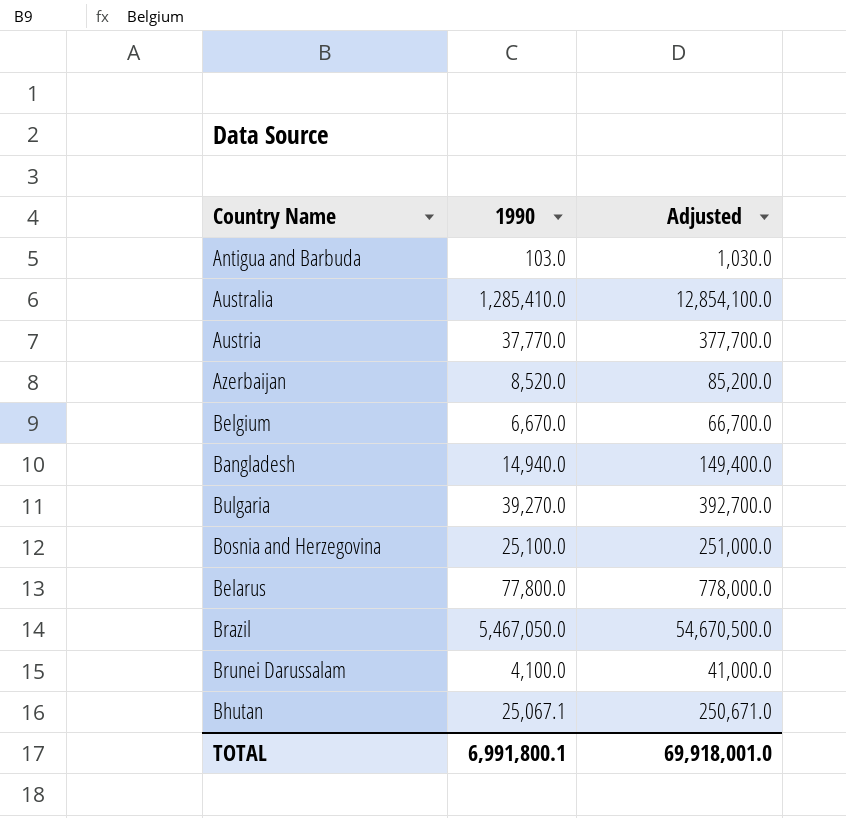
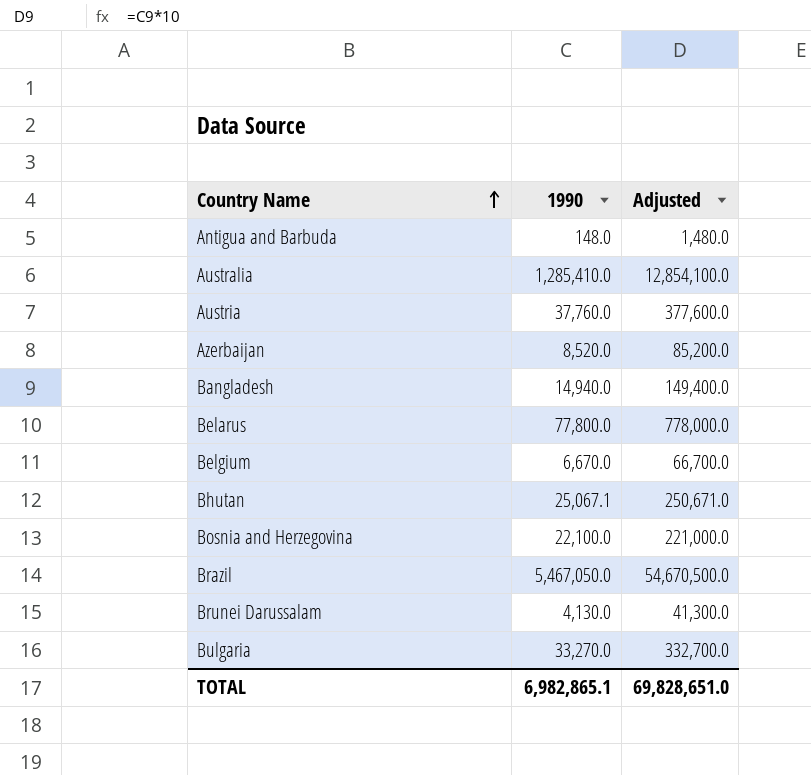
row order: none -> Country Name ascending
Antigua and Barbuda | 1990: 103.0 -> 148.0
Antigua and Barbuda | Adjusted: 1,030.0 -> 1,480.0
Austria | 1990: 37,770.0 -> 37,760.0
Austria | Adjusted: 377,700.0 -> 377,600.0
Bosnia and Herzegovina | 1990: 25,100.0 -> 22,100.0
Bosnia and Herzegovina | Adjusted: 251,000.0 -> 221,000.0
Brunei Darussalam | 1990: 4,100.0 -> 4,130.0
Brunei Darussalam | Adjusted: 41,000.0 -> 41,300.0
Bulgaria | 1990: 39,270.0 -> 33,270.0
Bulgaria | Adjusted: 392,700.0 -> 332,700.0
TOTAL | 1990: 6,991,800.1 -> 6,982,865.1
TOTAL | Adjusted: 69,918,001.0 -> 69,828,651.0

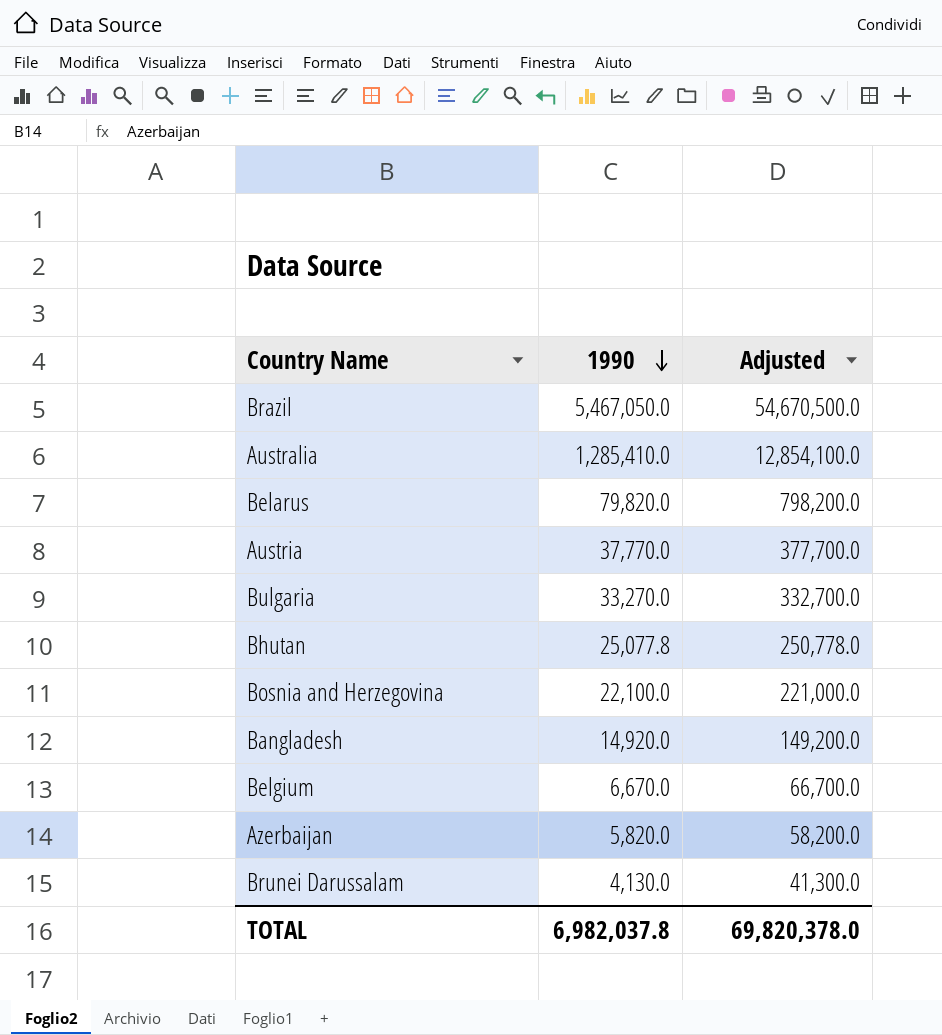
row order: Country Name ascending -> 1990 descending
row Antigua and Barbuda: 148.0 | 1,480.0 -> none
Belarus | 1990: 77,800.0 -> 79,820.0
Belarus | Adjusted: 778,000.0 -> 798,200.0
Austria | 1990: 37,760.0 -> 37,770.0
Austria | Adjusted: 377,600.0 -> 377,700.0
Bhutan | 1990: 25,067.1 -> 25,077.8
Bhutan | Adjusted: 250,671.0 -> 250,778.0
Bangladesh | 1990: 14,940.0 -> 14,920.0
Bangladesh | Adjusted: 149,400.0 -> 149,200.0
Azerbaijan | 1990: 8,520.0 -> 5,820.0
Azerbaijan | Adjusted: 85,200.0 -> 58,200.0
TOTAL | 1990: 6,982,865.1 -> 6,982,037.8
TOTAL | Adjusted: 69,828,651.0 -> 69,820,378.0

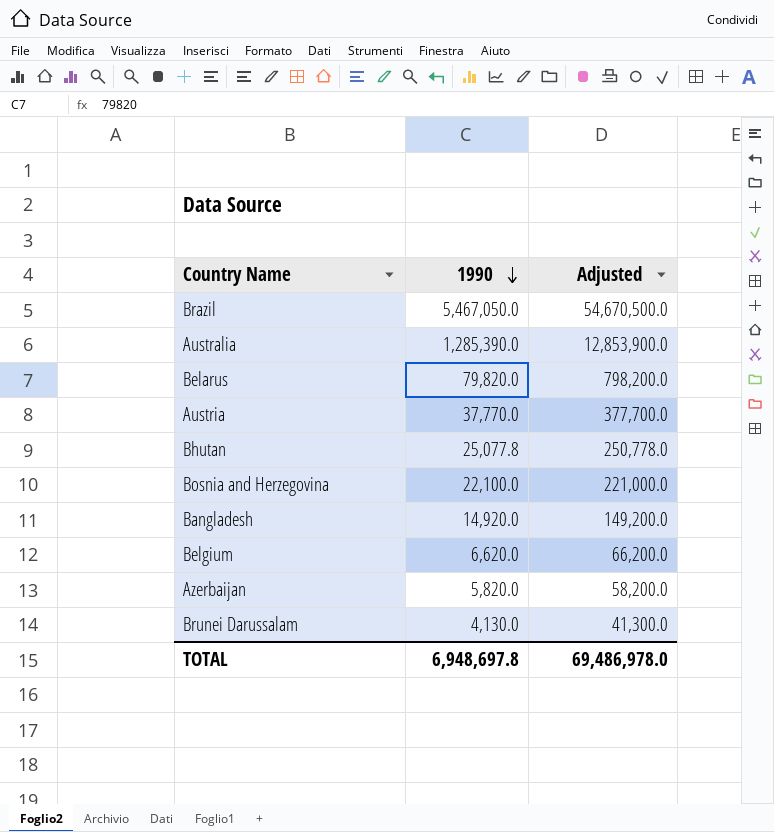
row Bulgaria: 33,270.0 | 332,700.0 -> none
Australia | 1990: 1,285,410.0 -> 1,285,390.0
Australia | Adjusted: 12,854,100.0 -> 12,853,900.0
Belgium | 1990: 6,670.0 -> 6,620.0
Belgium | Adjusted: 66,700.0 -> 66,200.0
TOTAL | 1990: 6,982,037.8 -> 6,948,697.8
TOTAL | Adjusted: 69,820,378.0 -> 69,486,978.0

